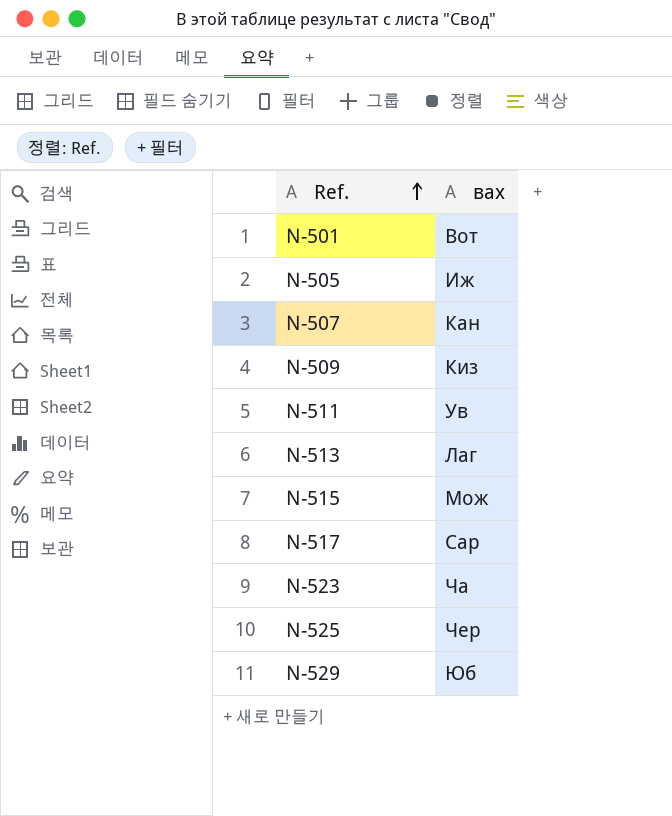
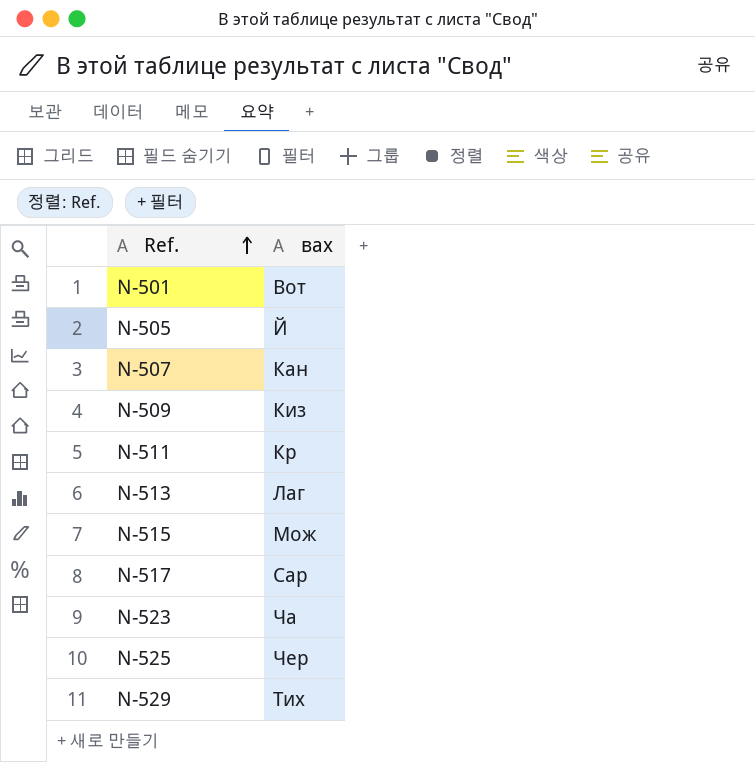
N-505 | вах: Иж -> Й
N-511 | вах: Ув -> Кр
N-529 | вах: Юб -> Тих

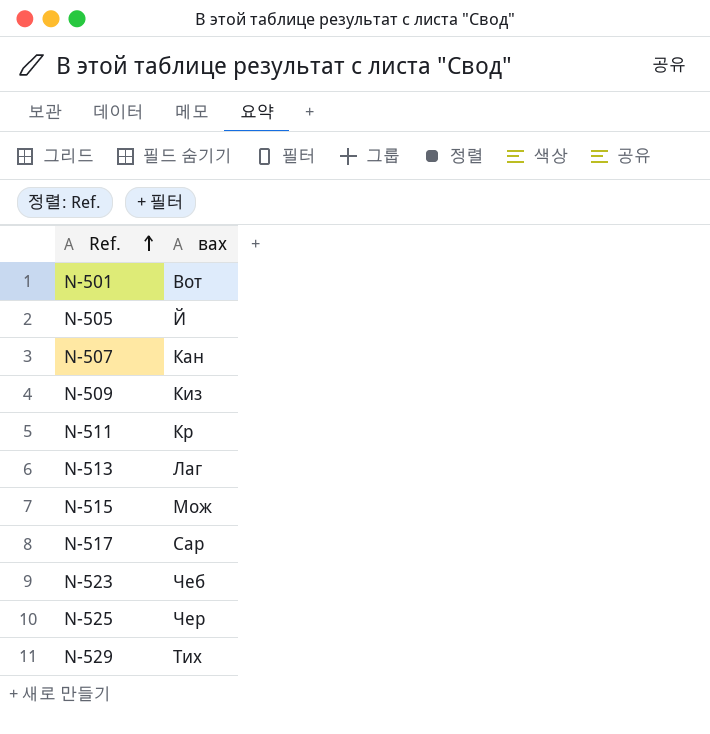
N-523 | вах: Ча -> Чеб

